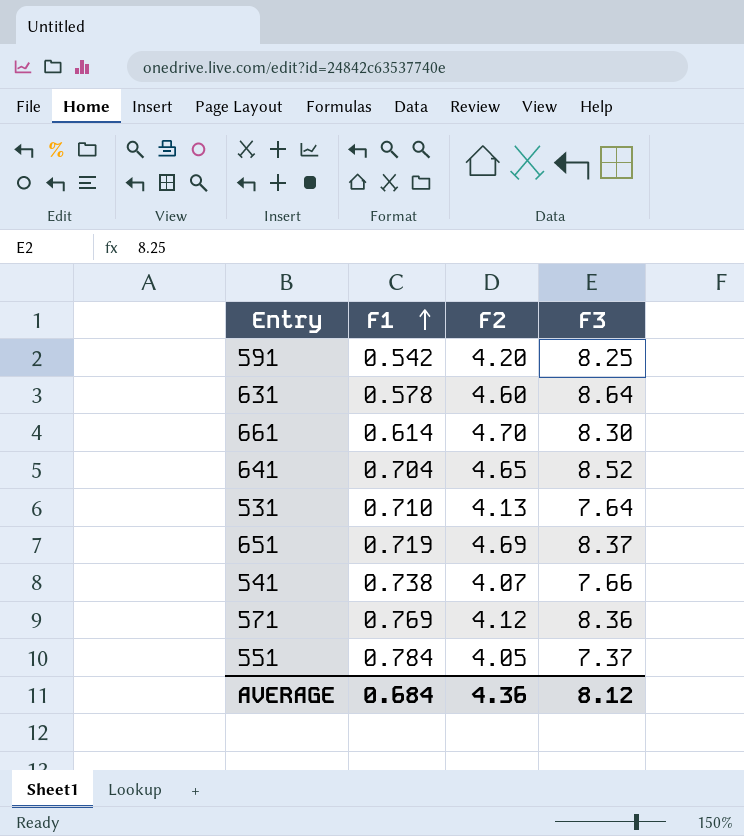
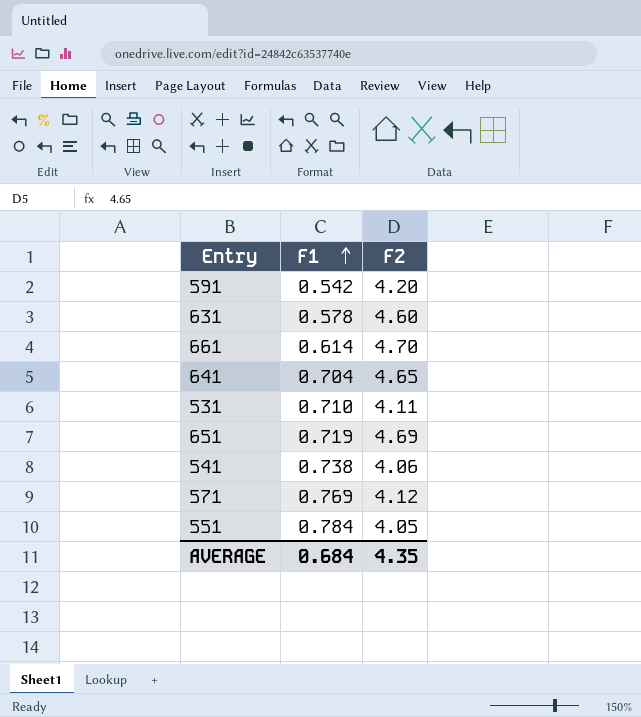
column F3 | position: 4 -> none
531 | F2: 4.13 -> 4.11
541 | F2: 4.07 -> 4.06
AVERAGE | F2: 4.36 -> 4.35

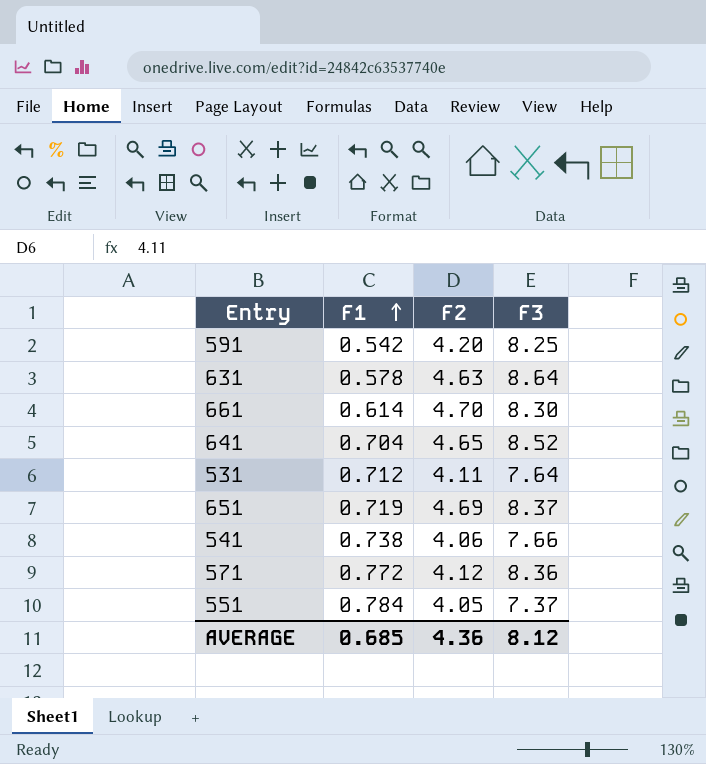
column F3 | position: none -> 4
631 | F2: 4.60 -> 4.63
531 | F1: 0.710 -> 0.712
571 | F1: 0.769 -> 0.772
AVERAGE | F1: 0.684 -> 0.685
AVERAGE | F2: 4.35 -> 4.36

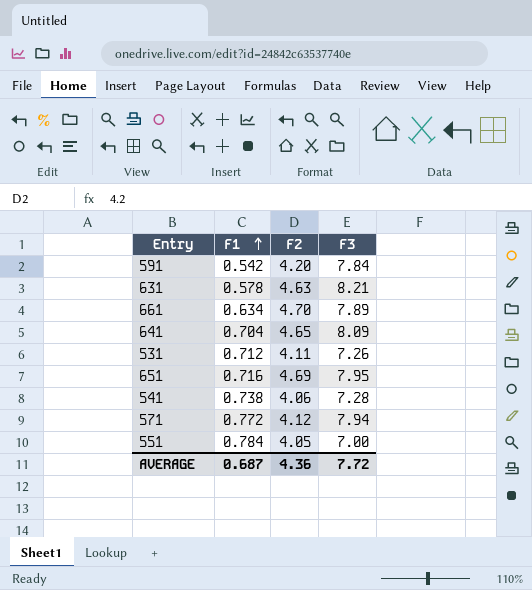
591 | F3: 8.25 -> 7.84
631 | F3: 8.64 -> 8.21
661 | F1: 0.614 -> 0.634
661 | F3: 8.30 -> 7.89
641 | F3: 8.52 -> 8.09
531 | F3: 7.64 -> 7.26
651 | F1: 0.719 -> 0.716
651 | F3: 8.37 -> 7.95
541 | F3: 7.66 -> 7.28
571 | F3: 8.36 -> 7.94
551 | F3: 7.37 -> 7.00
AVERAGE | F1: 0.685 -> 0.687
AVERAGE | F3: 8.12 -> 7.72

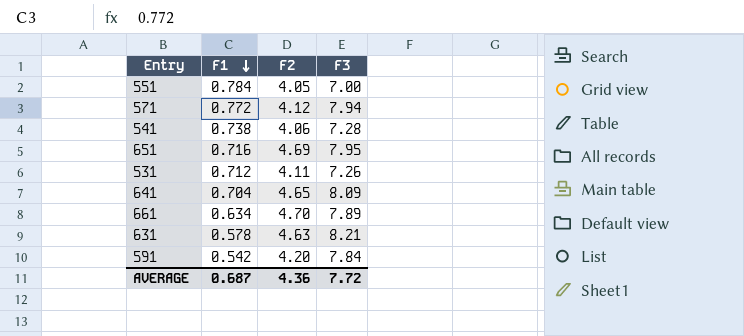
row order: F1 ascending -> F1 descending

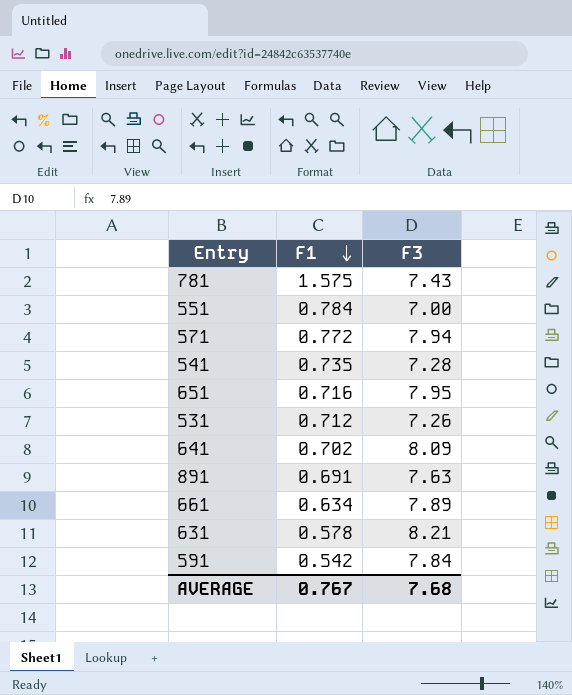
column F2 | position: 3 -> none
row 781: none -> 1.575 | 7.43
541 | F1: 0.738 -> 0.735
641 | F1: 0.704 -> 0.702
row 891: none -> 0.691 | 7.63
AVERAGE | F1: 0.687 -> 0.767
AVERAGE | F3: 7.72 -> 7.68

